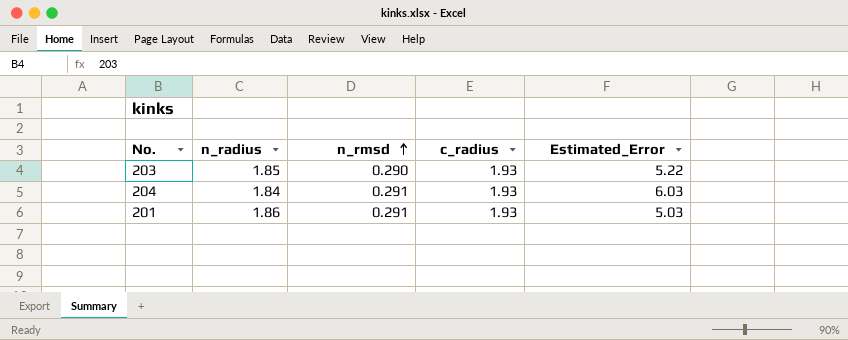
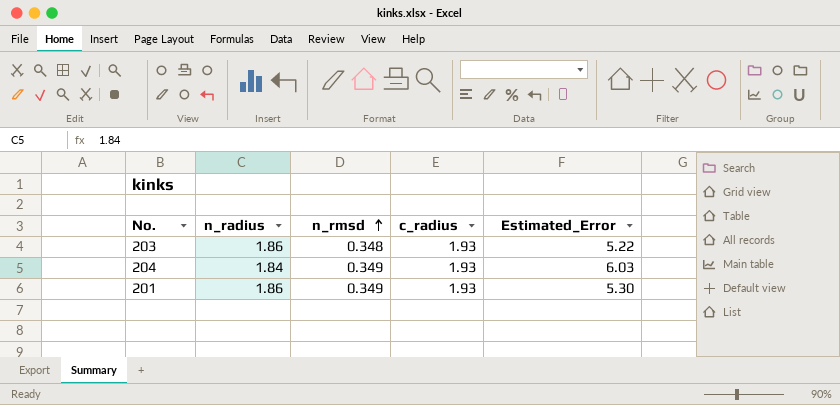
203 | n_radius: 1.85 -> 1.86
203 | n_rmsd: 0.290 -> 0.348
204 | n_rmsd: 0.291 -> 0.349
201 | n_rmsd: 0.291 -> 0.349
201 | Estimated_Error: 5.03 -> 5.30

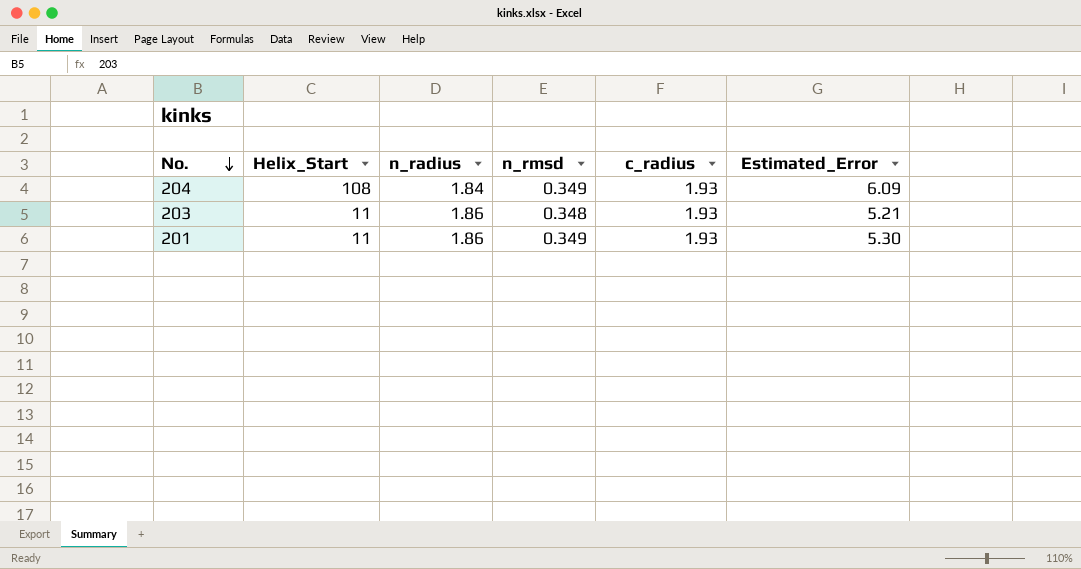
row order: n_rmsd ascending -> No. descending
column Helix_Start | position: none -> 2
204 | Estimated_Error: 6.03 -> 6.09
203 | Estimated_Error: 5.22 -> 5.21

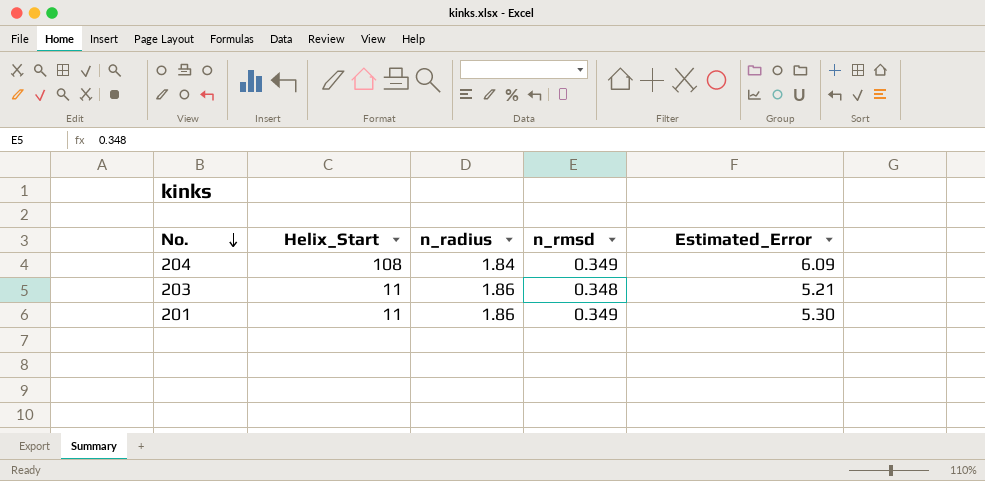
column c_radius | position: 5 -> none

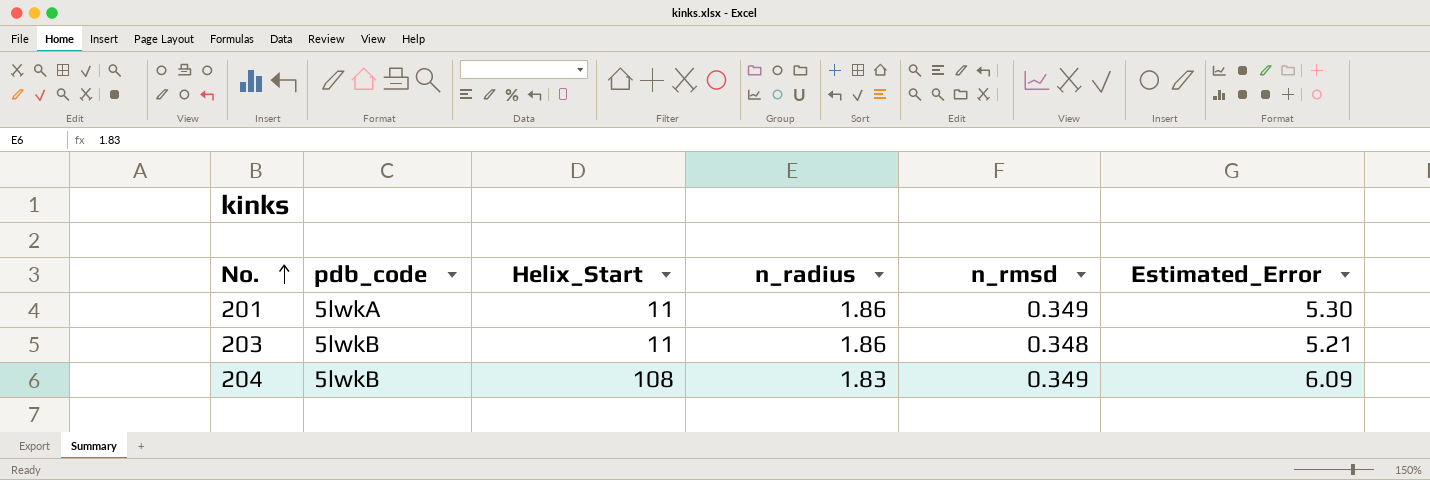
row order: No. descending -> No. ascending
column pdb_code | position: none -> 2
204 | n_radius: 1.84 -> 1.83

